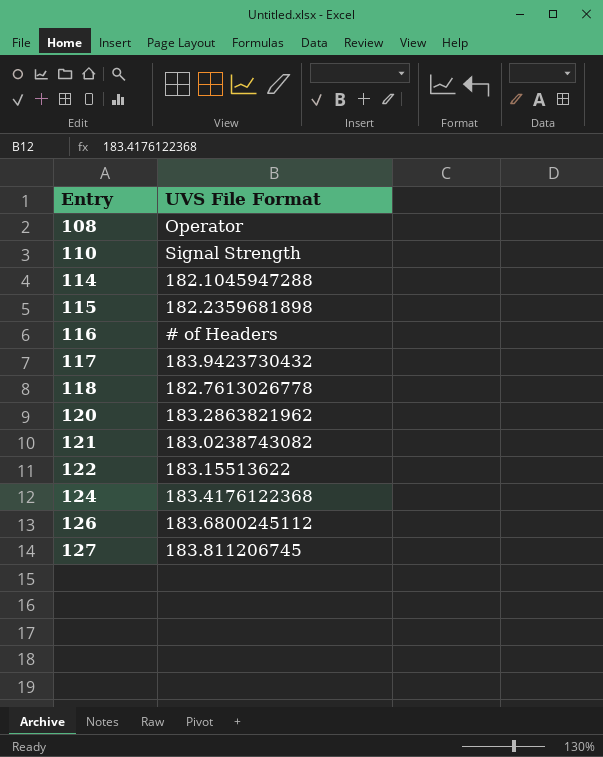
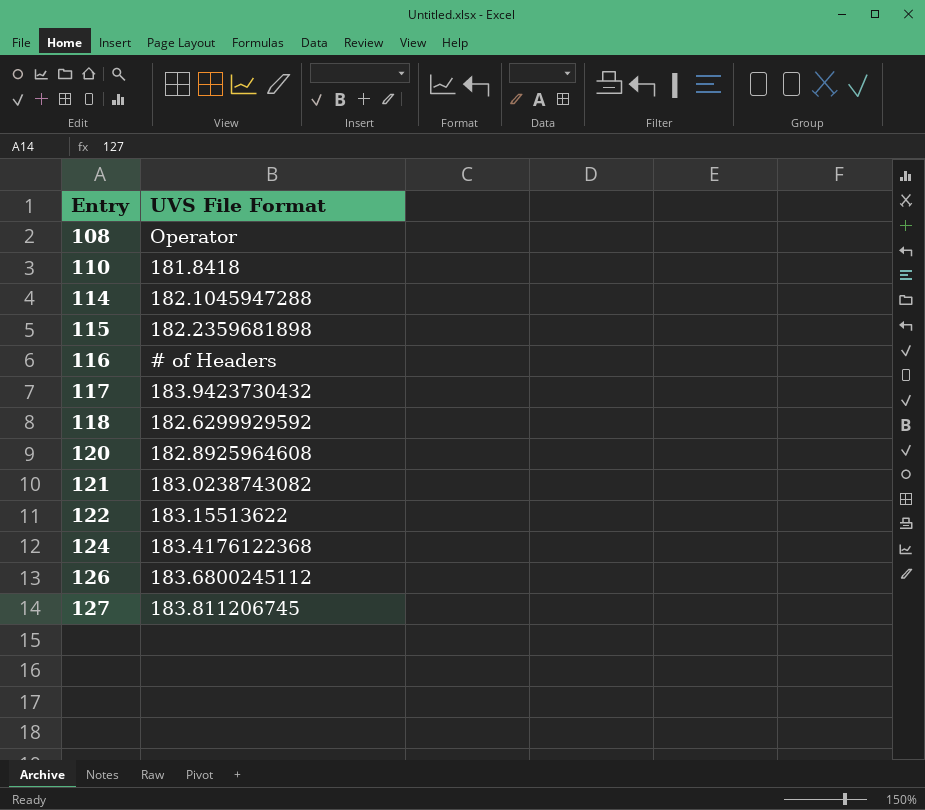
110 | UVS File Format: Signal Strength -> 181.8418
118 | UVS File Format: 182.7613026778 -> 182.6299929592
120 | UVS File Format: 183.2863821962 -> 182.8925964608

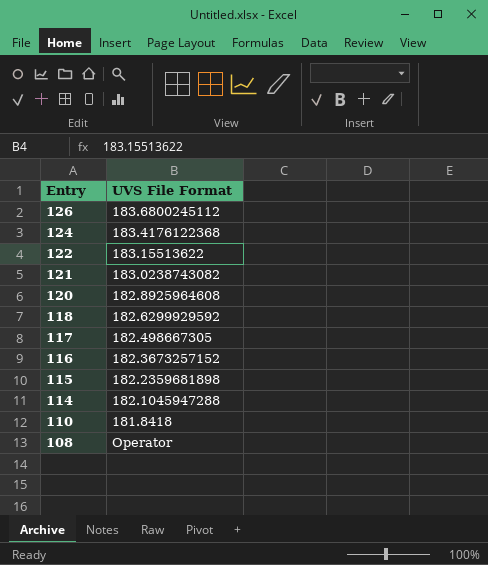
row order: Entry ascending -> Entry descending
row 127: 183.811206745 -> none
117 | UVS File Format: 183.9423730432 -> 182.498667305
116 | UVS File Format: # of Headers -> 182.3673257152

